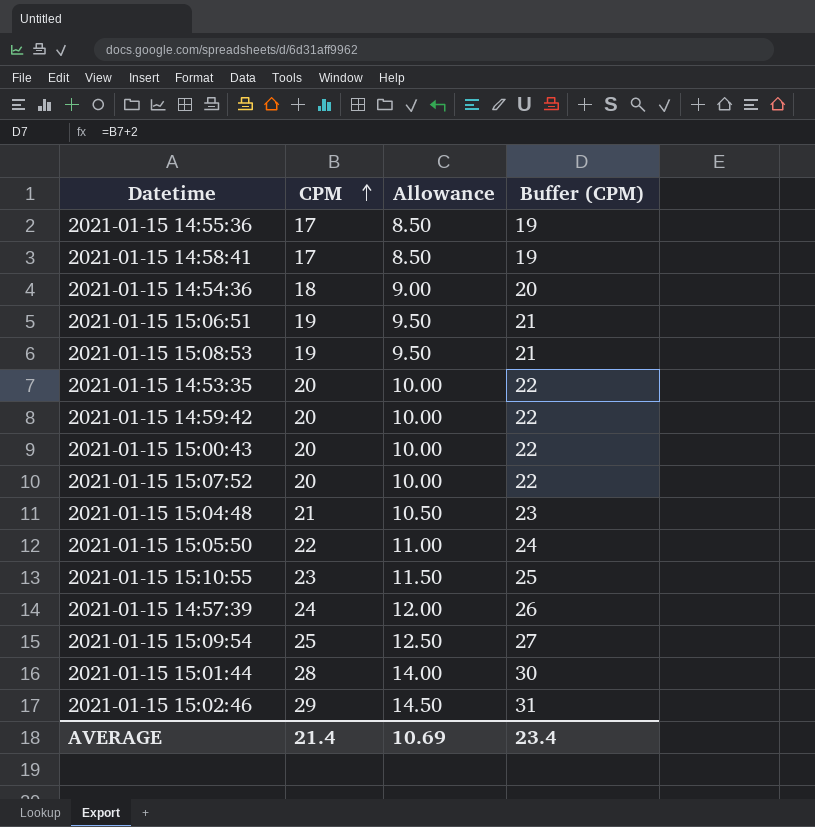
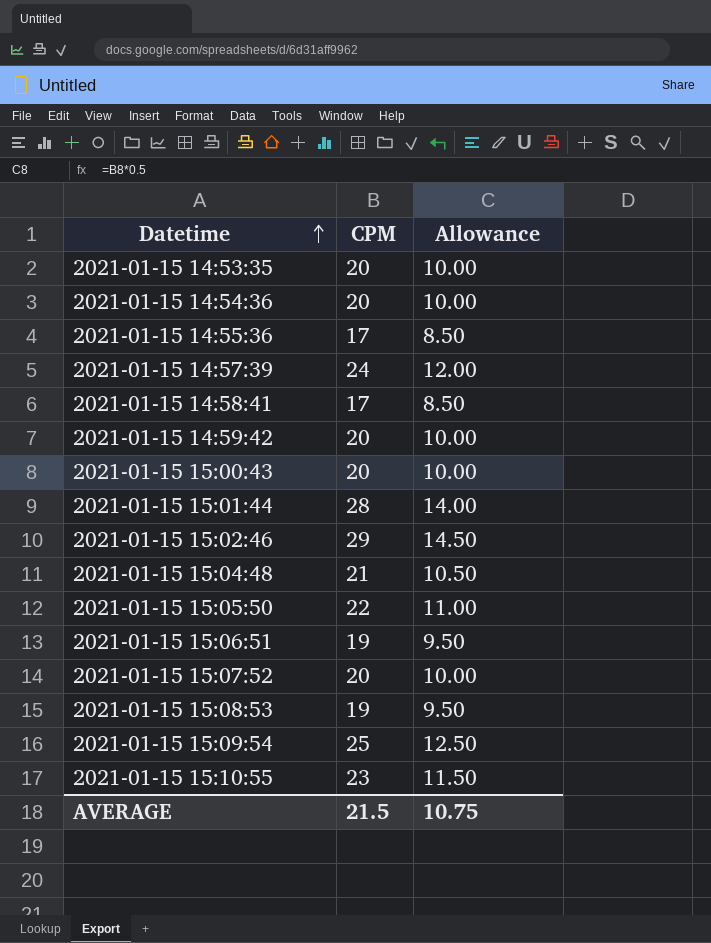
row order: CPM ascending -> Datetime ascending
column Buffer (CPM) | formula: [CPM] + 2 -> none
2021-01-15 14:54:36 | CPM: 18 -> 20
2021-01-15 14:54:36 | Allowance: 9.00 -> 10.00
AVERAGE | CPM: 21.4 -> 21.5
AVERAGE | Allowance: 10.69 -> 10.75

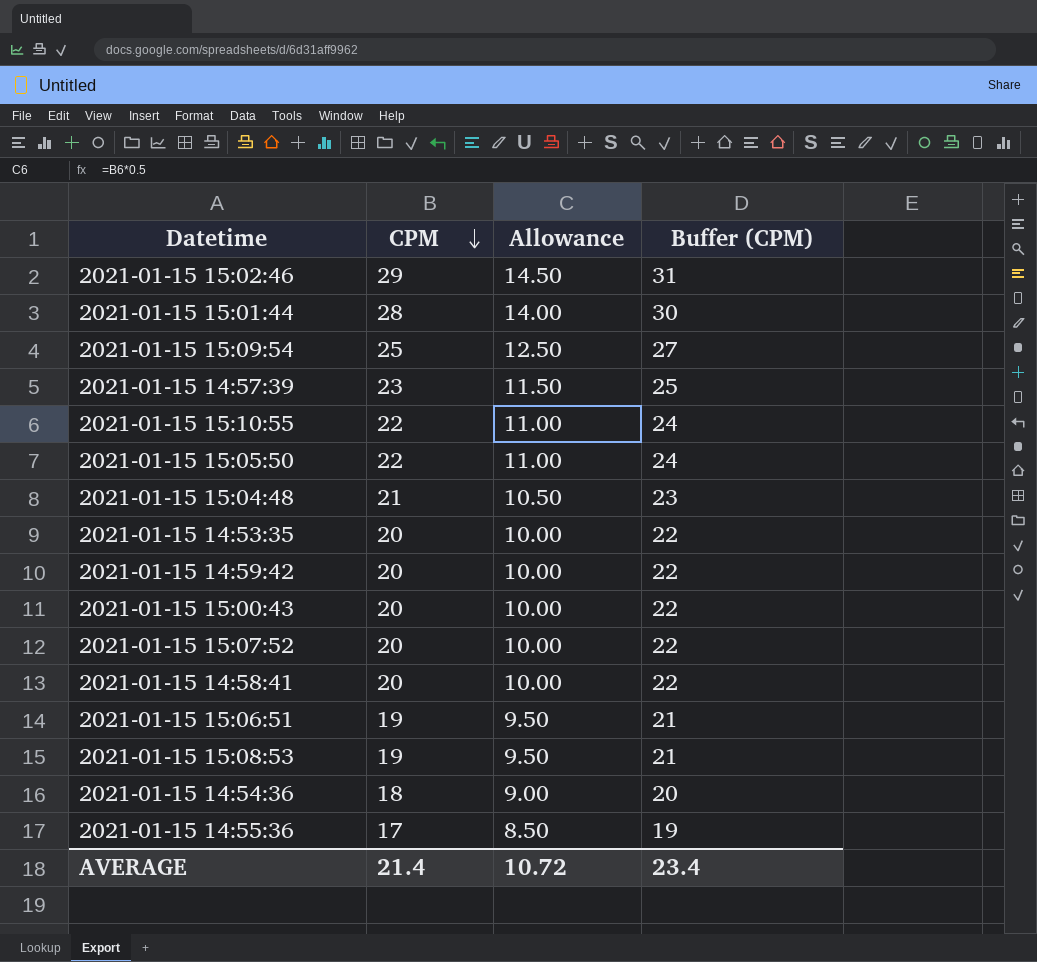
row order: Datetime ascending -> CPM descending
column Buffer (CPM) | formula: none -> [CPM] + 2
2021-01-15 14:57:39 | CPM: 24 -> 23
2021-01-15 14:57:39 | Allowance: 12.00 -> 11.50
2021-01-15 15:10:55 | CPM: 23 -> 22
2021-01-15 15:10:55 | Allowance: 11.50 -> 11.00
2021-01-15 14:58:41 | CPM: 17 -> 20
2021-01-15 14:58:41 | Allowance: 8.50 -> 10.00
2021-01-15 14:54:36 | CPM: 20 -> 18
2021-01-15 14:54:36 | Allowance: 10.00 -> 9.00
AVERAGE | CPM: 21.5 -> 21.4
AVERAGE | Allowance: 10.75 -> 10.72

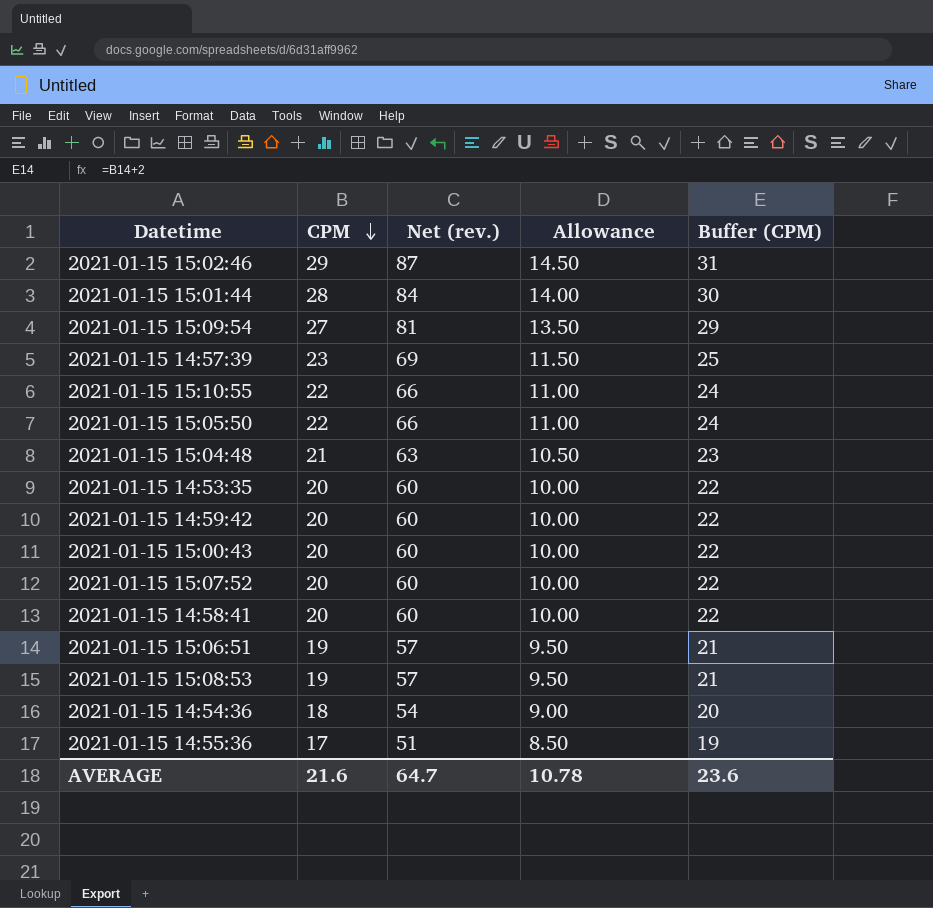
column Net (rev.) | formula: none -> [CPM] * 3
2021-01-15 15:09:54 | CPM: 25 -> 27
2021-01-15 15:09:54 | Allowance: 12.50 -> 13.50
2021-01-15 15:09:54 | Buffer (CPM): 27 -> 29
AVERAGE | CPM: 21.4 -> 21.6
AVERAGE | Allowance: 10.72 -> 10.78
AVERAGE | Buffer (CPM): 23.4 -> 23.6

